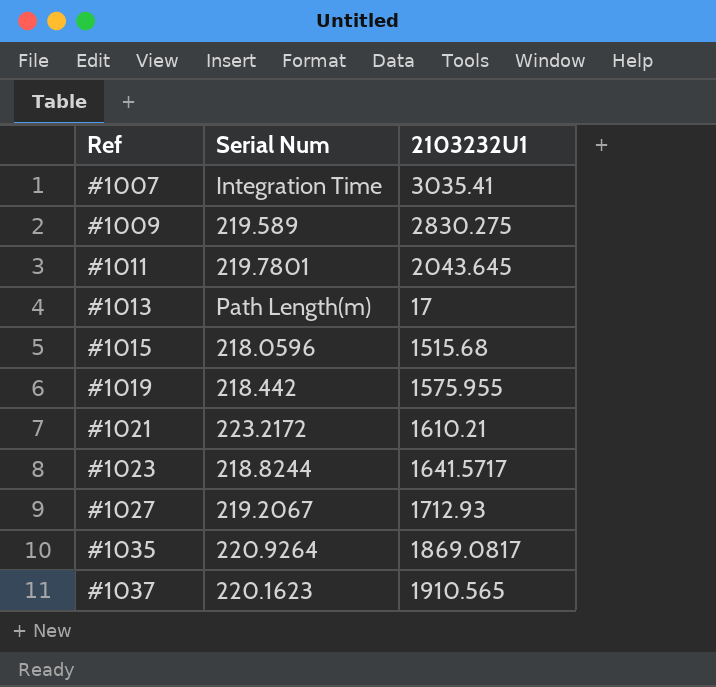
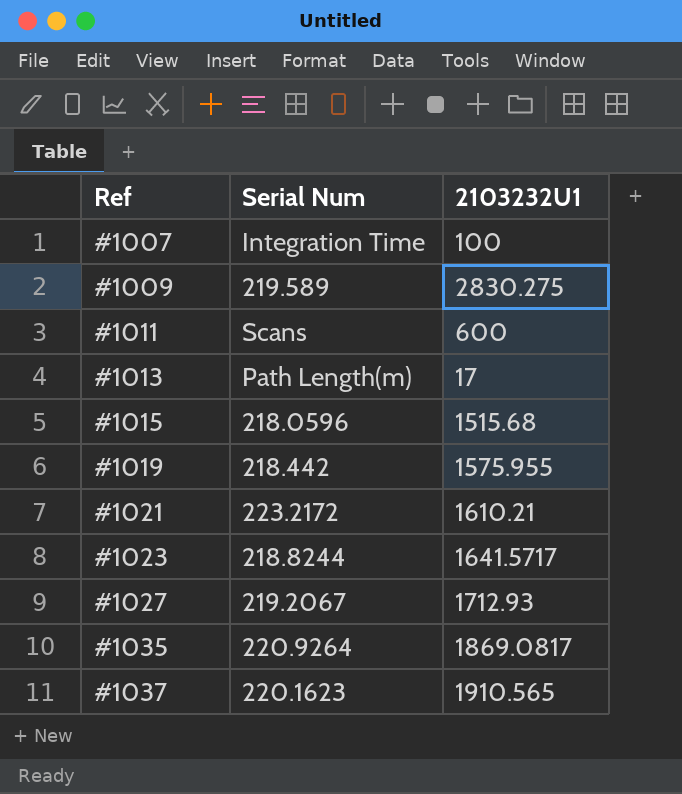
#1007 | 2103232U1: 3035.41 -> 100
#1011 | Serial Num: 219.7801 -> Scans
#1011 | 2103232U1: 2043.645 -> 600

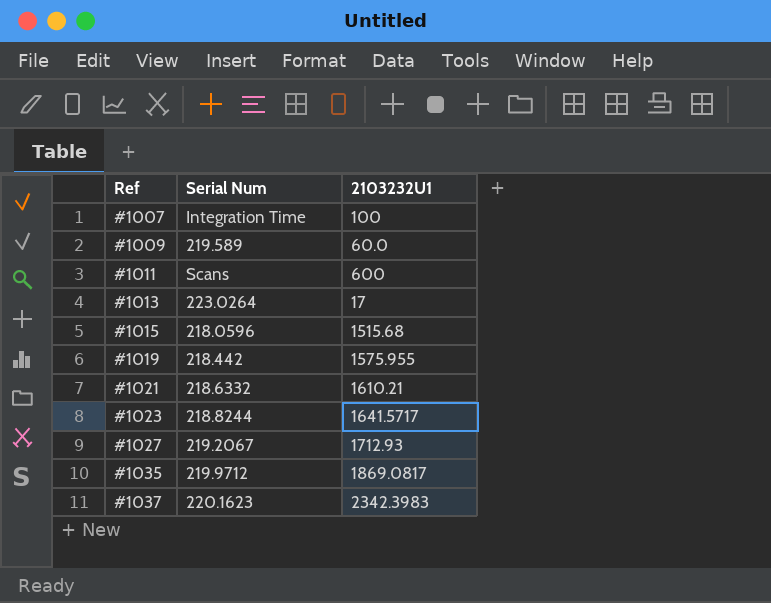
#1009 | 2103232U1: 2830.275 -> 60.0
#1013 | Serial Num: Path Length(m) -> 223.0264
#1021 | Serial Num: 223.2172 -> 218.6332
#1035 | Serial Num: 220.9264 -> 219.9712
#1037 | 2103232U1: 1910.565 -> 2342.3983

